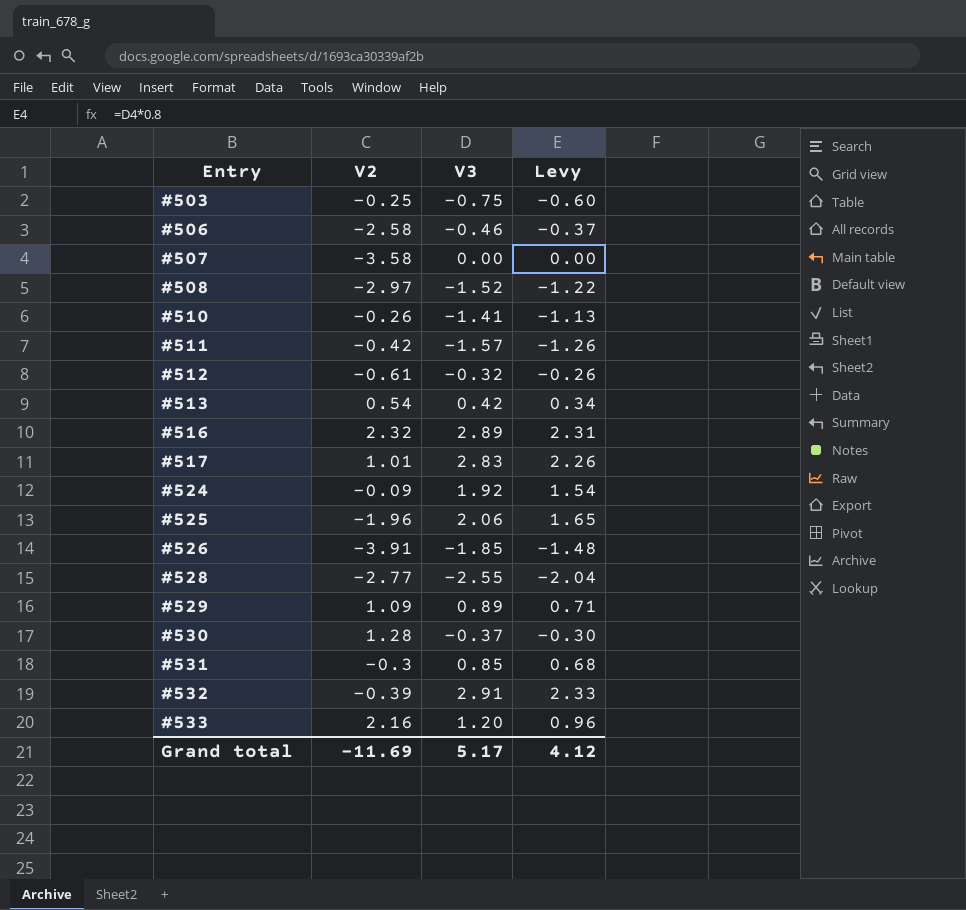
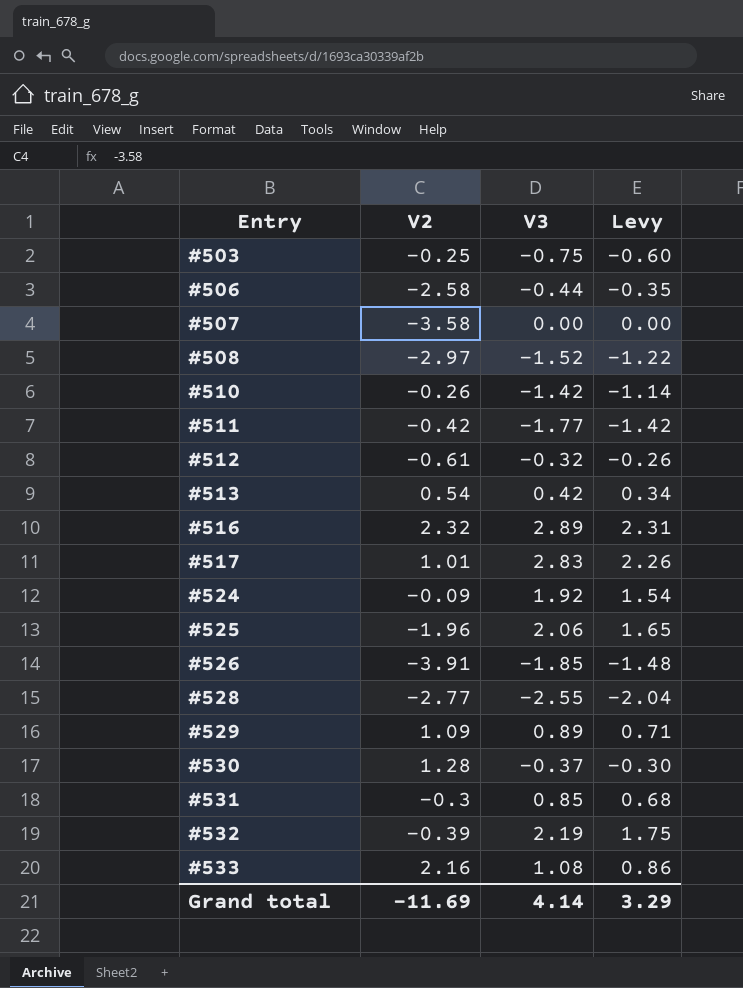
#506 | V3: -0.46 -> -0.44
#506 | Levy: -0.37 -> -0.35
#510 | V3: -1.41 -> -1.42
#510 | Levy: -1.13 -> -1.14
#511 | V3: -1.57 -> -1.77
#511 | Levy: -1.26 -> -1.42
#532 | V3: 2.91 -> 2.19
#532 | Levy: 2.33 -> 1.75
#533 | V3: 1.20 -> 1.08
#533 | Levy: 0.96 -> 0.86
Grand total | V3: 5.17 -> 4.14
Grand total | Levy: 4.12 -> 3.29

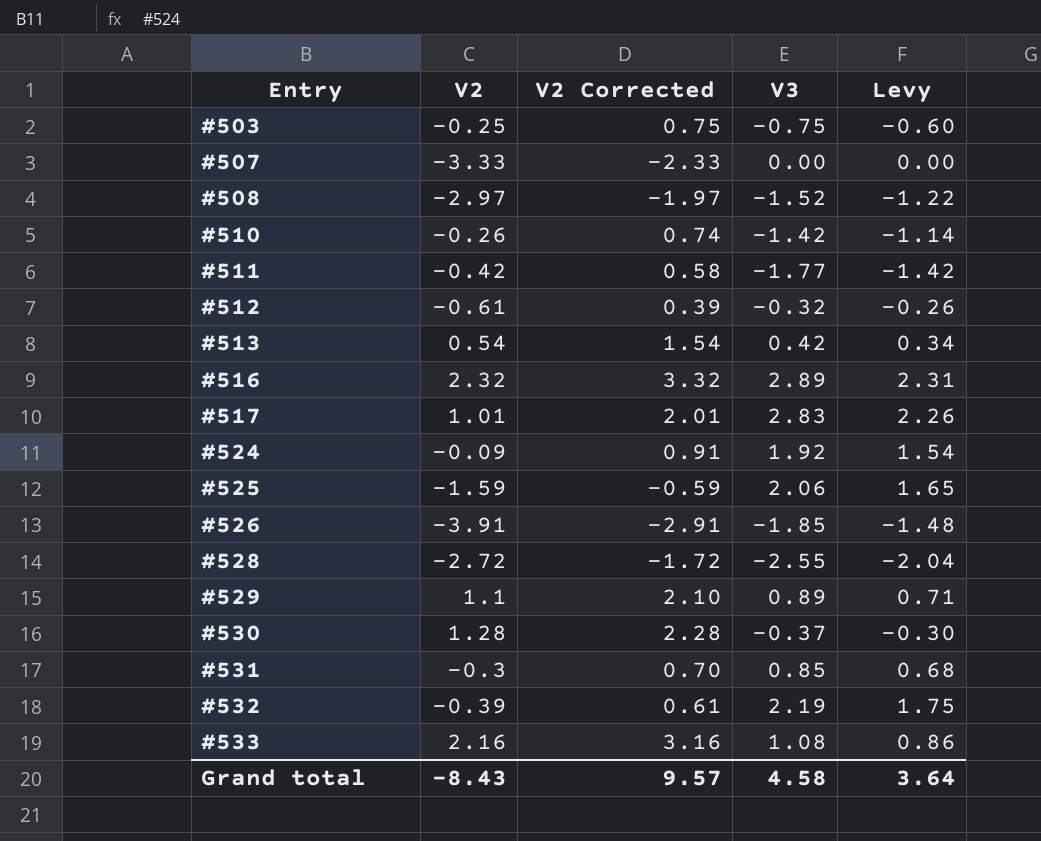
column V2 Corrected | formula: none -> [V2] + 1
row #506: -2.58 | -0.44 | -0.35 -> none
#507 | V2: -3.58 -> -3.33
#525 | V2: -1.96 -> -1.59
#528 | V2: -2.77 -> -2.72
#529 | V2: 1.09 -> 1.1
Grand total | V2: -11.69 -> -8.43
Grand total | V3: 4.14 -> 4.58
Grand total | Levy: 3.29 -> 3.64

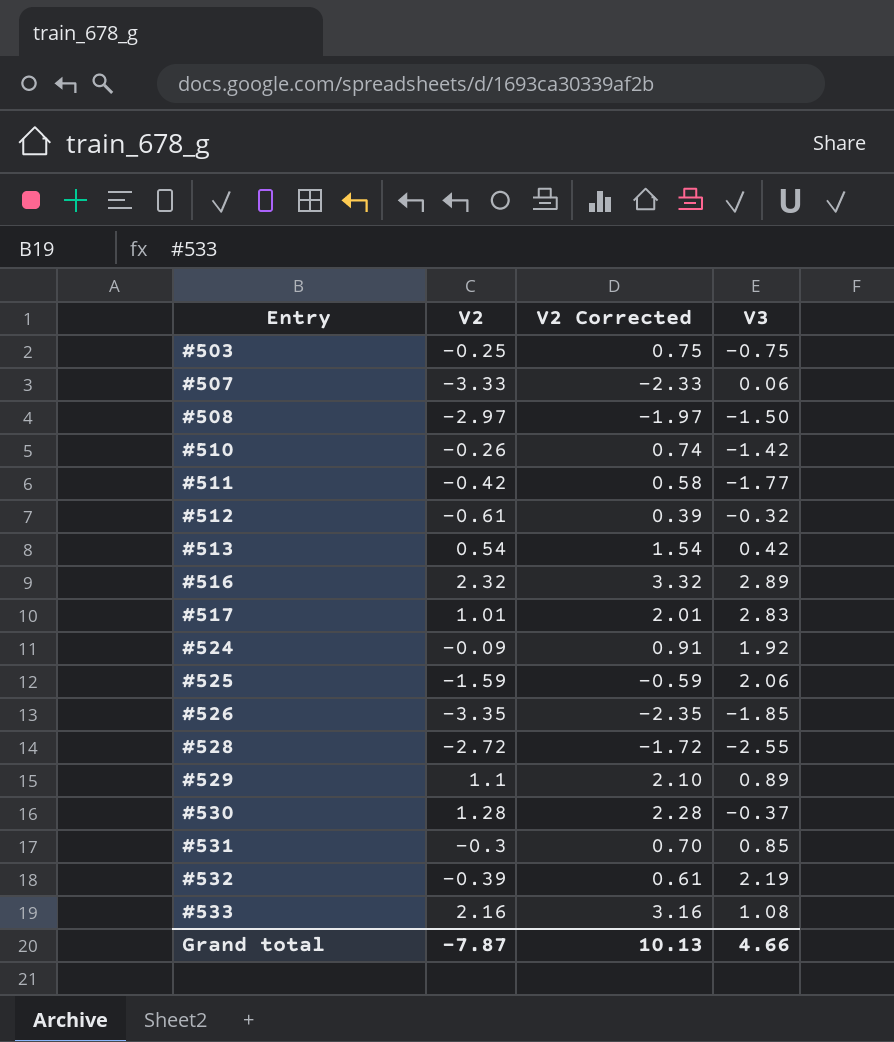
column Levy | formula: [V3] * 0.8 -> none
#507 | V3: 0.00 -> 0.06
#508 | V3: -1.52 -> -1.50
#526 | V2: -3.91 -> -3.35
#526 | V2 Corrected: -2.91 -> -2.35
Grand total | V2: -8.43 -> -7.87
Grand total | V2 Corrected: 9.57 -> 10.13
Grand total | V3: 4.58 -> 4.66

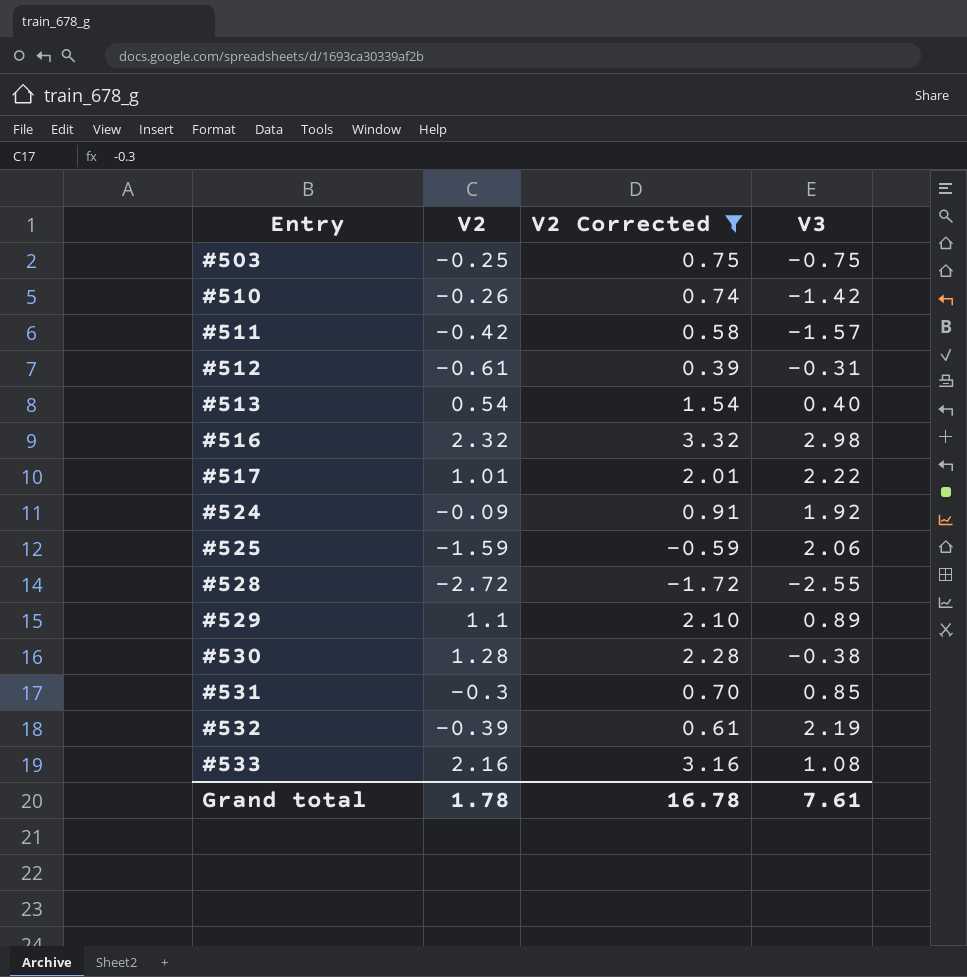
filter: none -> V2 Corrected >= -1.72
#511 | V3: -1.77 -> -1.57
#512 | V3: -0.32 -> -0.31
#513 | V3: 0.42 -> 0.40
#516 | V3: 2.89 -> 2.98
#517 | V3: 2.83 -> 2.22
#530 | V3: -0.37 -> -0.38
Grand total | V2: -7.87 -> 1.78
Grand total | V2 Corrected: 10.13 -> 16.78
Grand total | V3: 4.66 -> 7.61

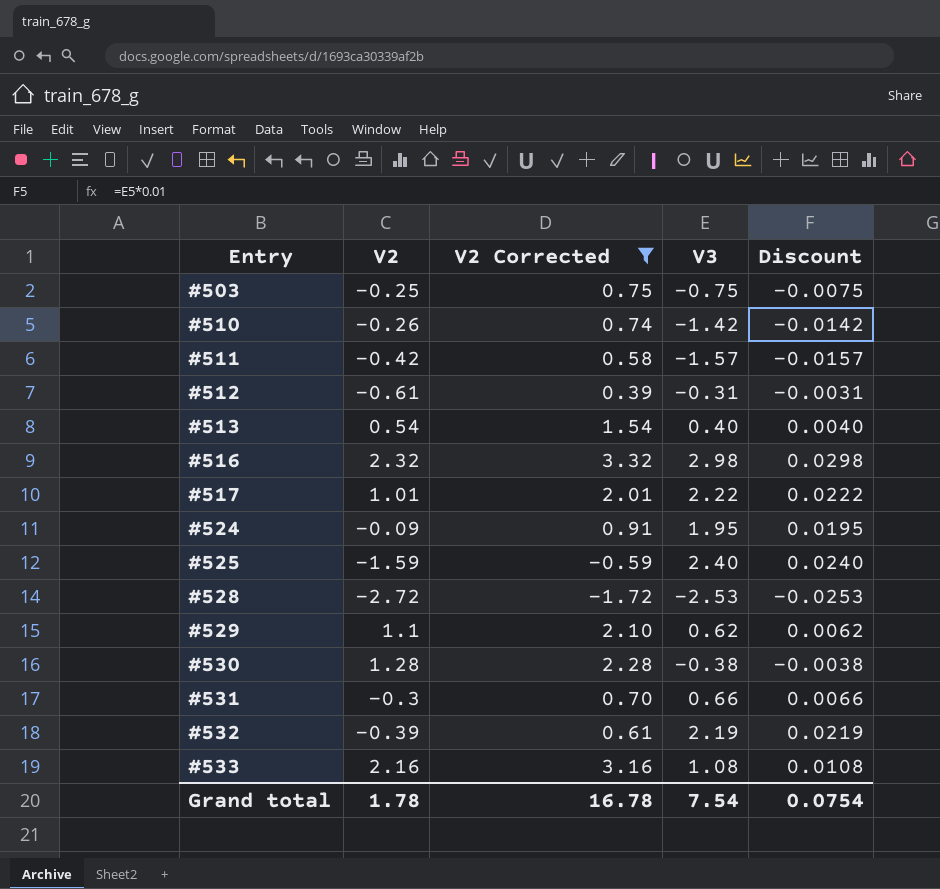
column Discount | formula: none -> [V3] * 0.01
#524 | V3: 1.92 -> 1.95
#525 | V3: 2.06 -> 2.40
#528 | V3: -2.55 -> -2.53
#529 | V3: 0.89 -> 0.62
#531 | V3: 0.85 -> 0.66
Grand total | V3: 7.61 -> 7.54

